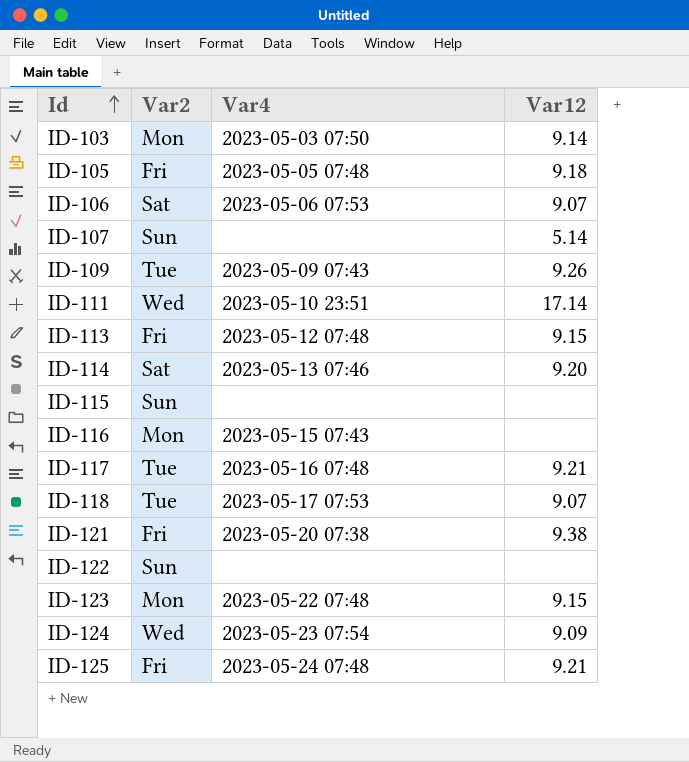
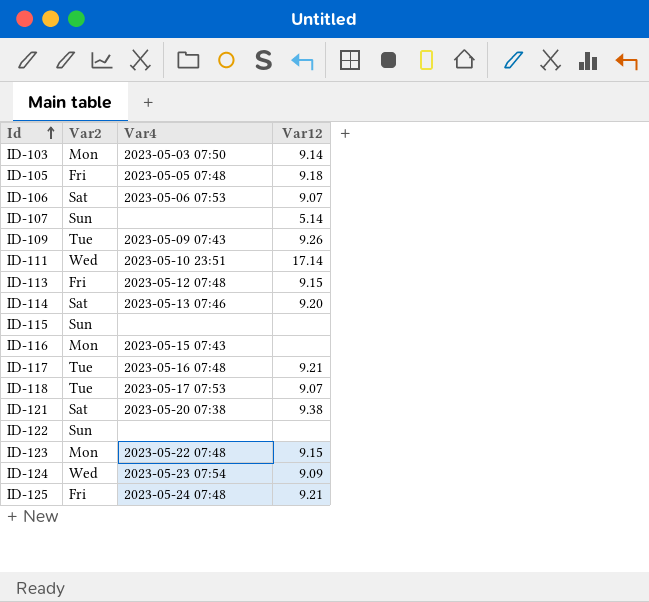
ID-121 | Var2: Fri -> Sat

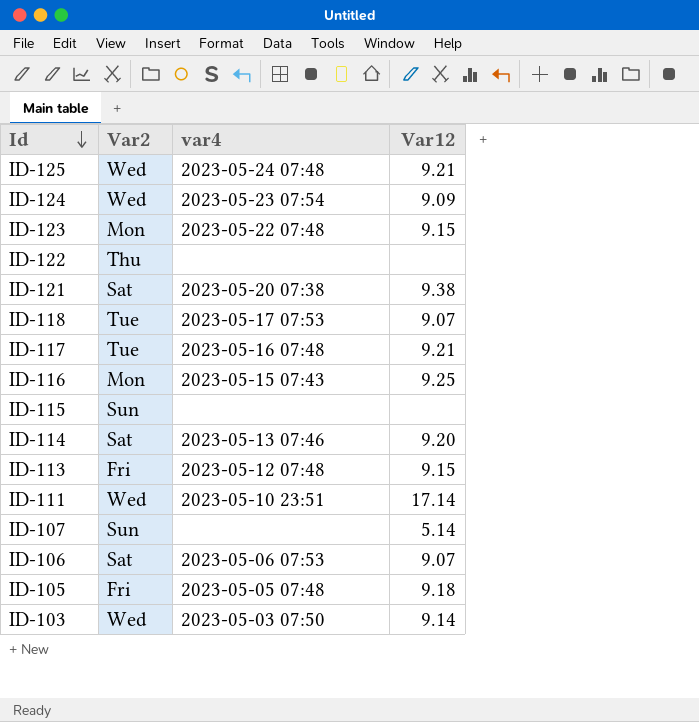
row order: Id ascending -> Id descending
column name: Var4 -> var4
row ID-109: Tue | 2023-05-09 07:43 | 9.26 -> none
ID-125 | Var2: Fri -> Wed
ID-122 | Var2: Sun -> Thu
ID-116 | Var12: none -> 9.25
ID-103 | Var2: Mon -> Wed

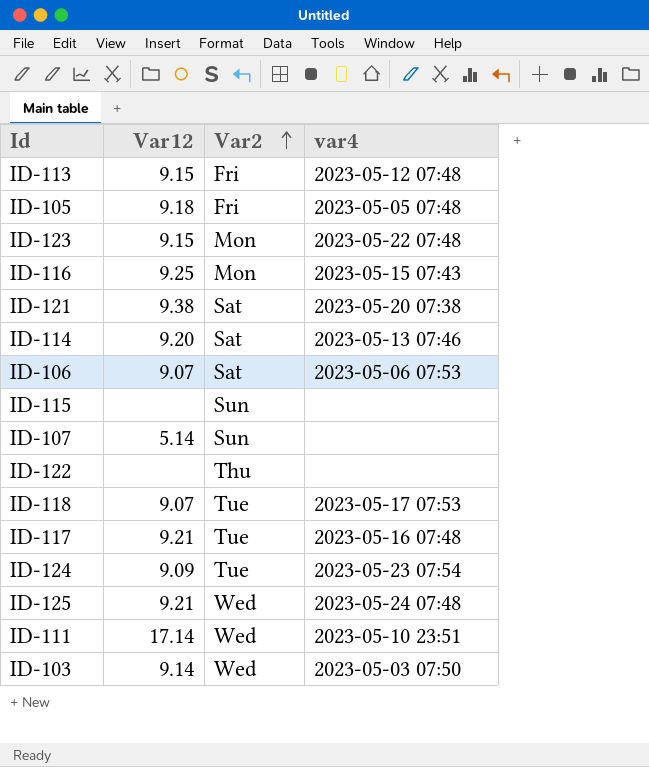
row order: Id descending -> Var2 ascending
column Var12 | position: 4 -> 2
ID-124 | Var2: Wed -> Tue

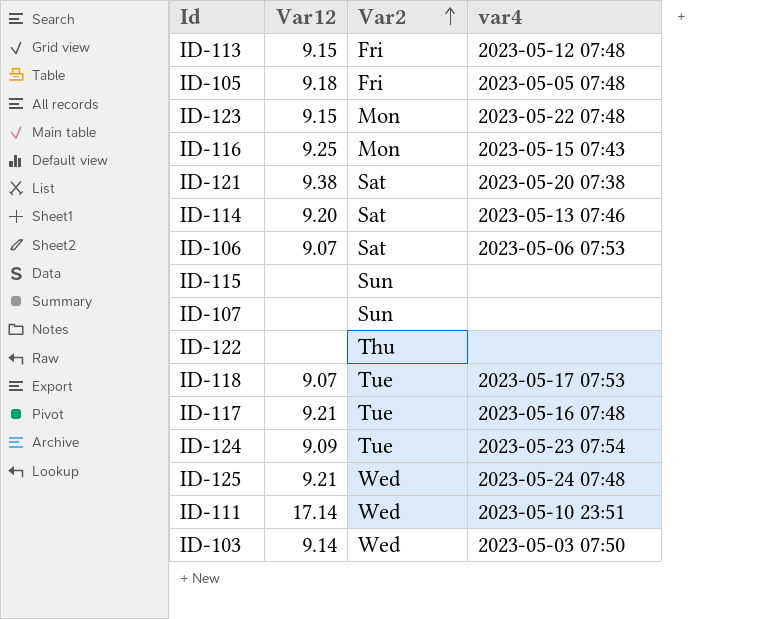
ID-107 | Var12: 5.14 -> none

